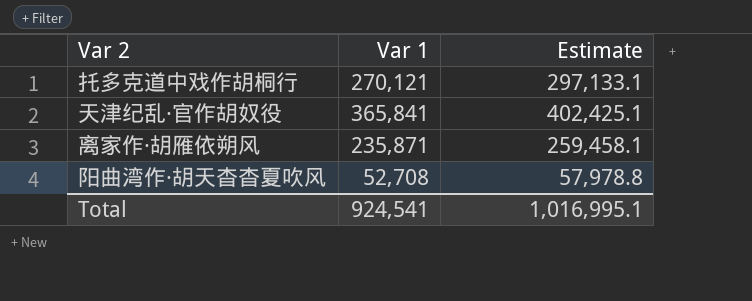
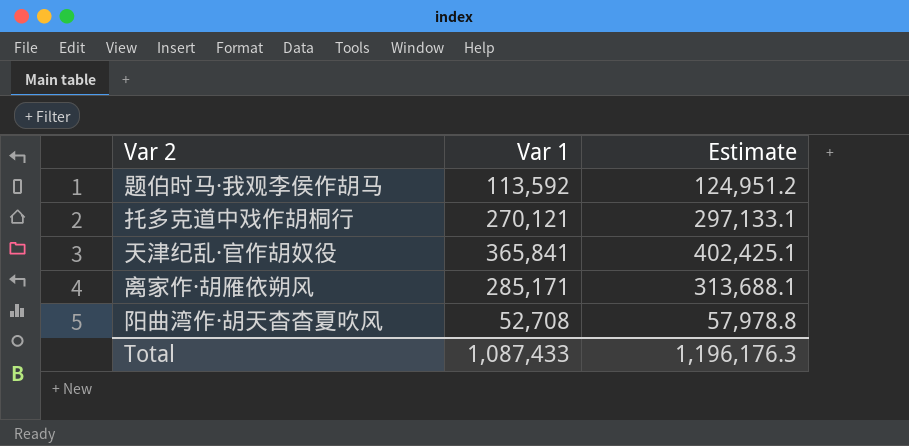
row 题伯时马·我观李侯作胡马: none -> 113,592 | 124,951.2
离家作·胡雁依朔风 | Var 1: 235,871 -> 285,171
离家作·胡雁依朔风 | Estimate: 259,458.1 -> 313,688.1
Total | Var 1: 924,541 -> 1,087,433
Total | Estimate: 1,016,995.1 -> 1,196,176.3

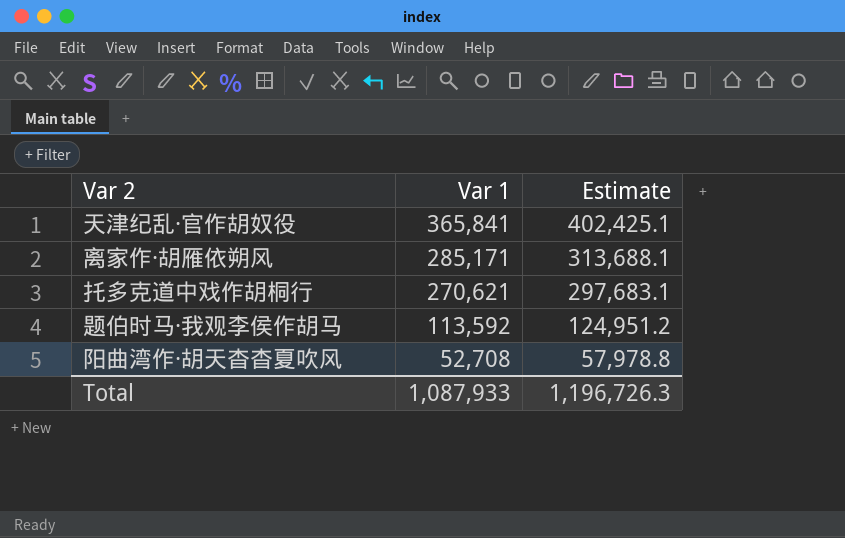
row order: none -> Var 1 descending
托多克道中戏作胡桐行 | Var 1: 270,121 -> 270,621
托多克道中戏作胡桐行 | Estimate: 297,133.1 -> 297,683.1
Total | Var 1: 1,087,433 -> 1,087,933
Total | Estimate: 1,196,176.3 -> 1,196,726.3

